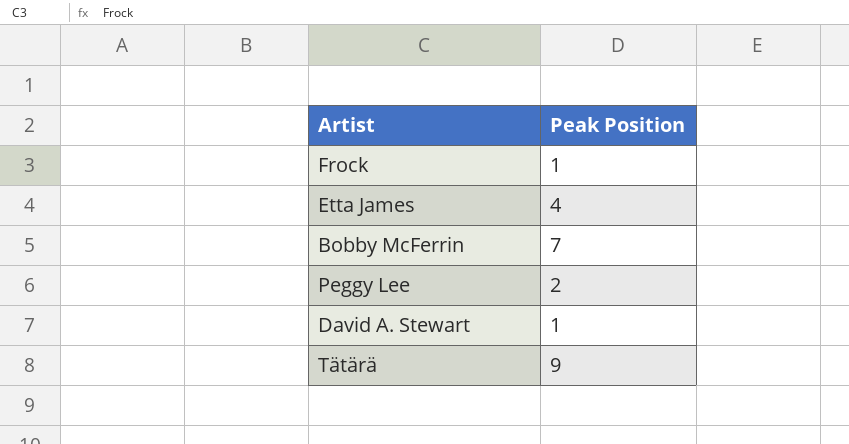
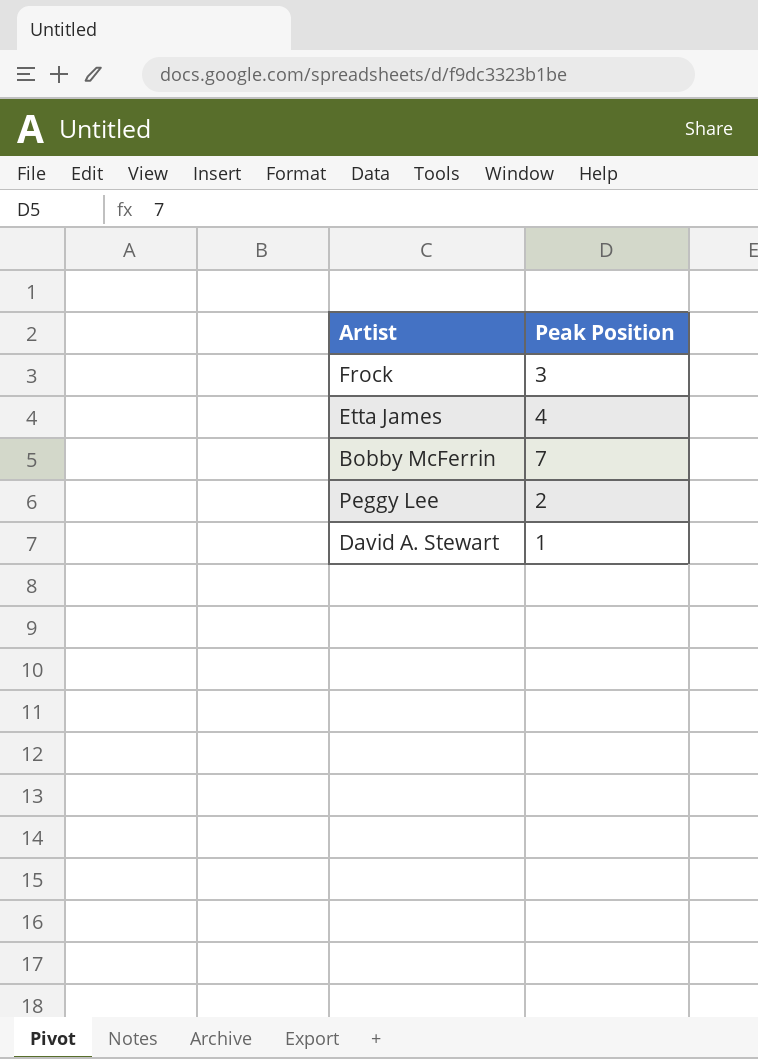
row Tätärä: 9 -> none
Frock | Peak Position: 1 -> 3

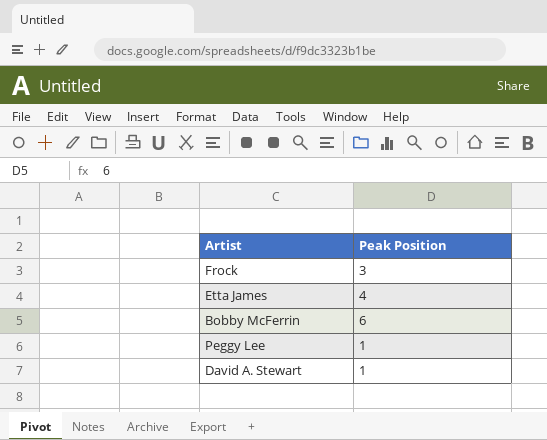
Bobby McFerrin | Peak Position: 7 -> 6
Peggy Lee | Peak Position: 2 -> 1

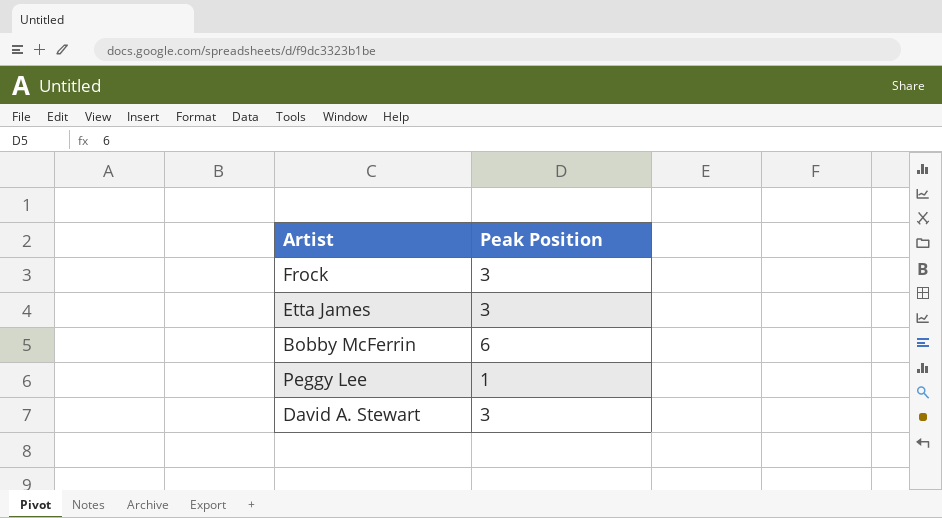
Etta James | Peak Position: 4 -> 3
David A. Stewart | Peak Position: 1 -> 3

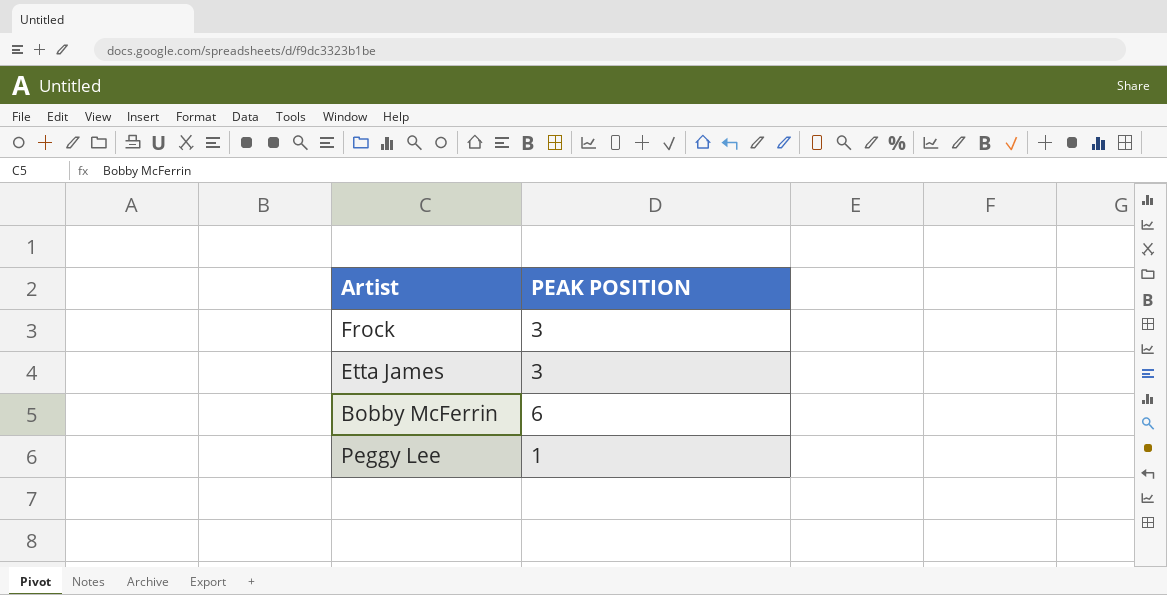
column name: Peak Position -> PEAK POSITION
row David A. Stewart: 3 -> none

